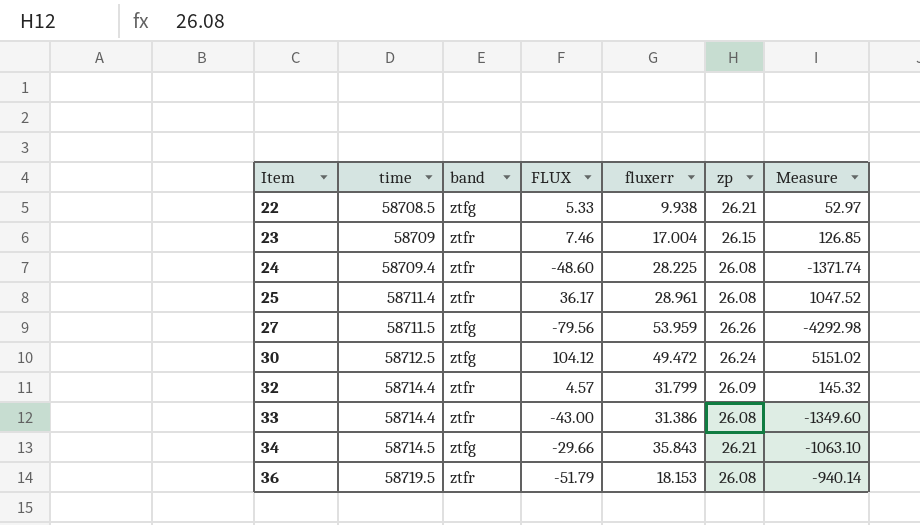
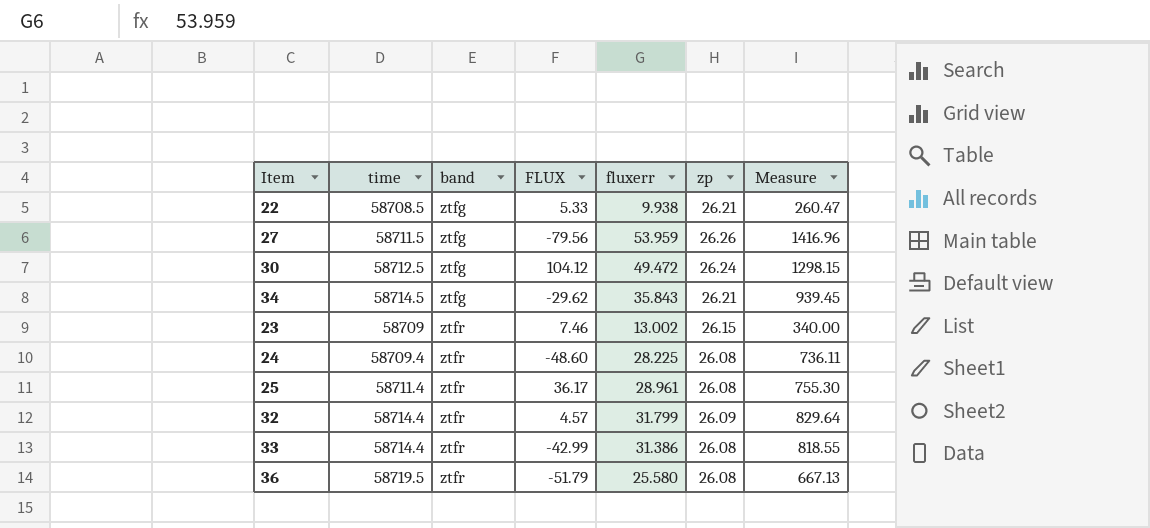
row order: Item ascending -> band ascending
column Measure | formula: [FLUX] * [fluxerr] -> [fluxerr] * [zp]
34 | FLUX: -29.66 -> -29.62
23 | fluxerr: 17.004 -> 13.002
33 | FLUX: -43.00 -> -42.99
36 | fluxerr: 18.153 -> 25.580

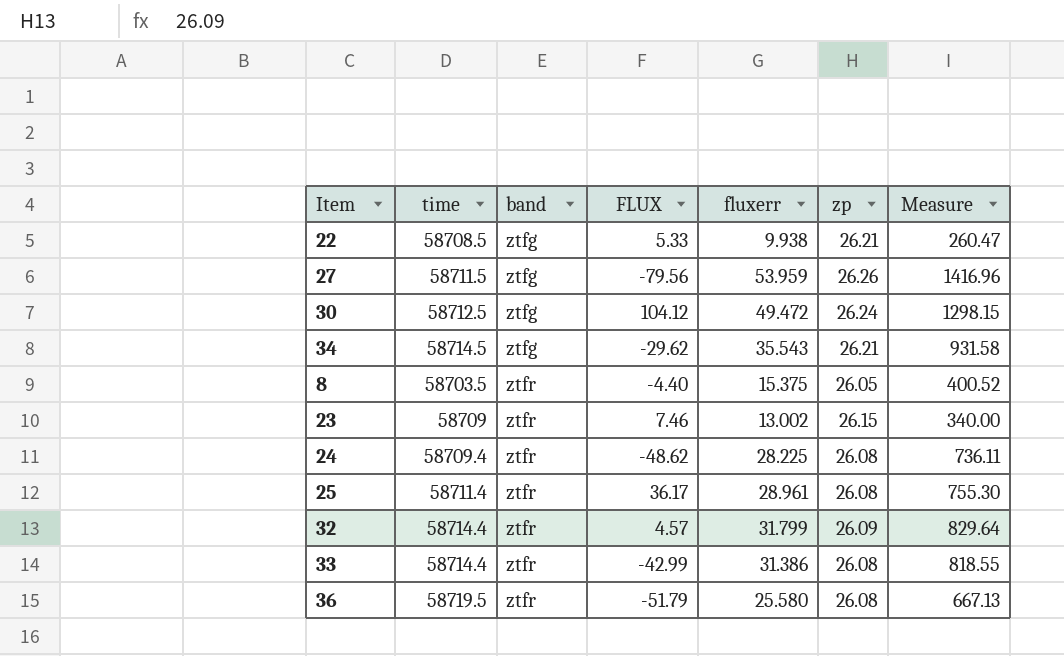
34 | fluxerr: 35.843 -> 35.543
34 | Measure: 939.45 -> 931.58
row 8: none -> 58703.5 | ztfr | -4.40 | 15.375 | 26.05 | 400.52
24 | FLUX: -48.60 -> -48.62

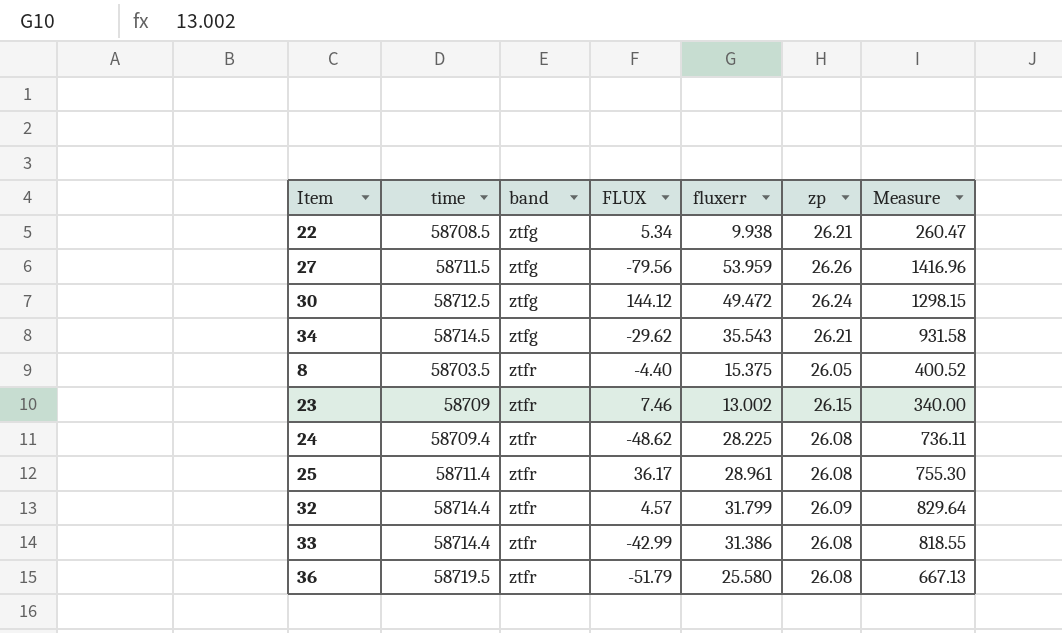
22 | FLUX: 5.33 -> 5.34
30 | FLUX: 104.12 -> 144.12

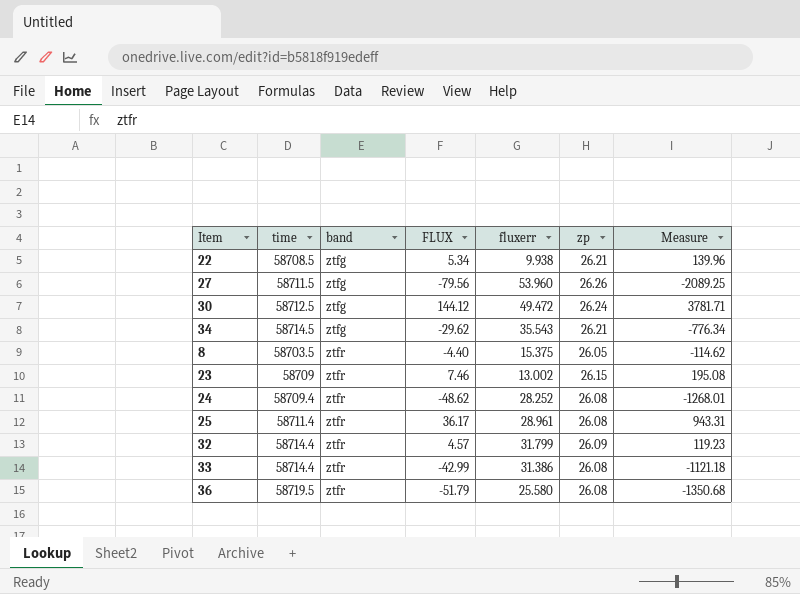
column Measure | formula: [fluxerr] * [zp] -> [FLUX] * [zp]
27 | fluxerr: 53.959 -> 53.960
24 | fluxerr: 28.225 -> 28.252

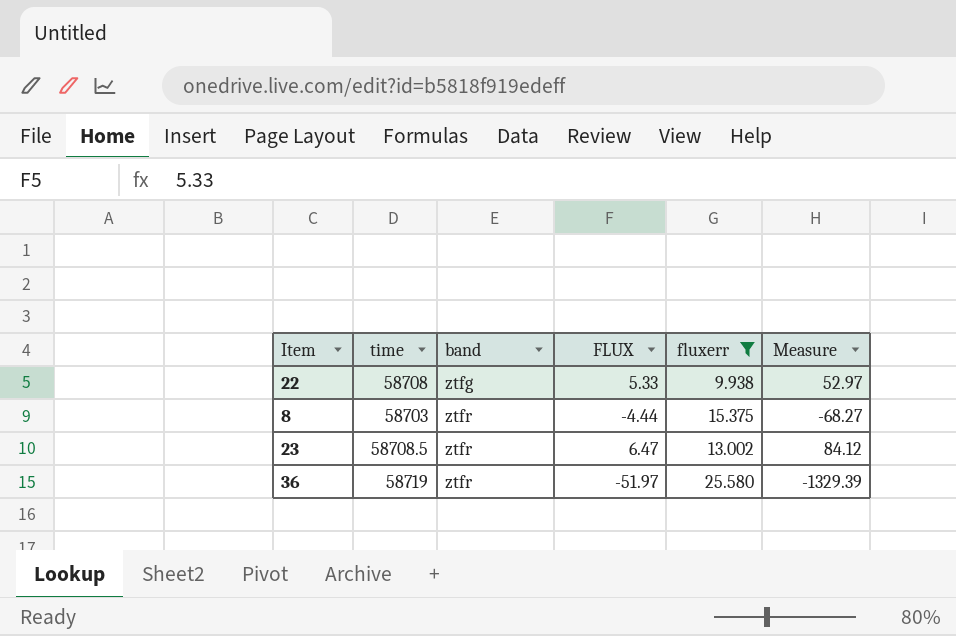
filter: none -> fluxerr <= 25.580
column zp | position: 6 -> none
column Measure | formula: [FLUX] * [zp] -> [FLUX] * [fluxerr]
22 | time: 58708.5 -> 58708
22 | FLUX: 5.34 -> 5.33
8 | time: 58703.5 -> 58703
8 | FLUX: -4.40 -> -4.44
23 | time: 58709 -> 58708.5
23 | FLUX: 7.46 -> 6.47
36 | time: 58719.5 -> 58719
36 | FLUX: -51.79 -> -51.97

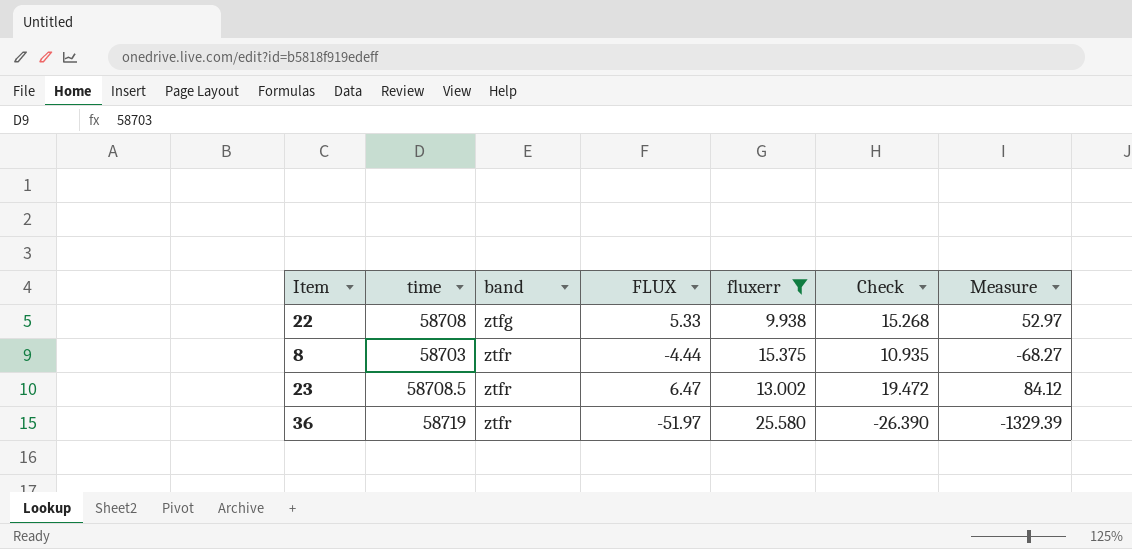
column Check | formula: none -> [FLUX] + [fluxerr]

